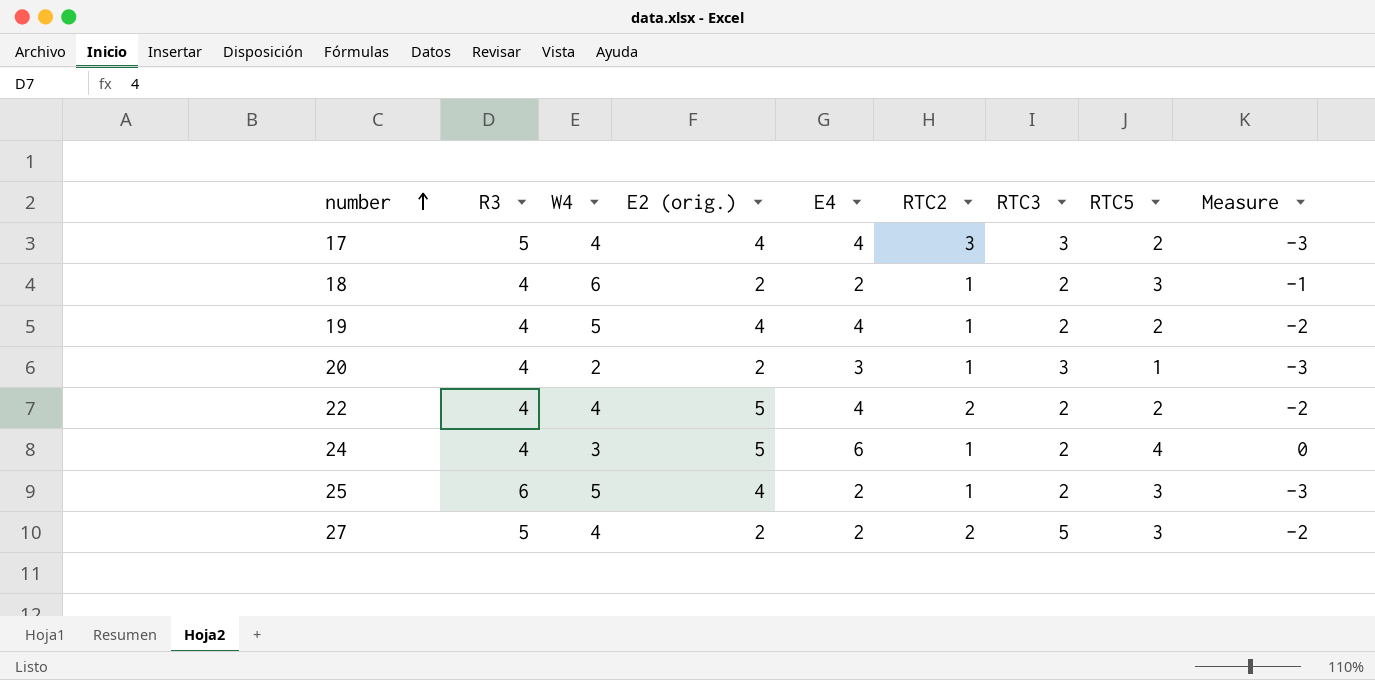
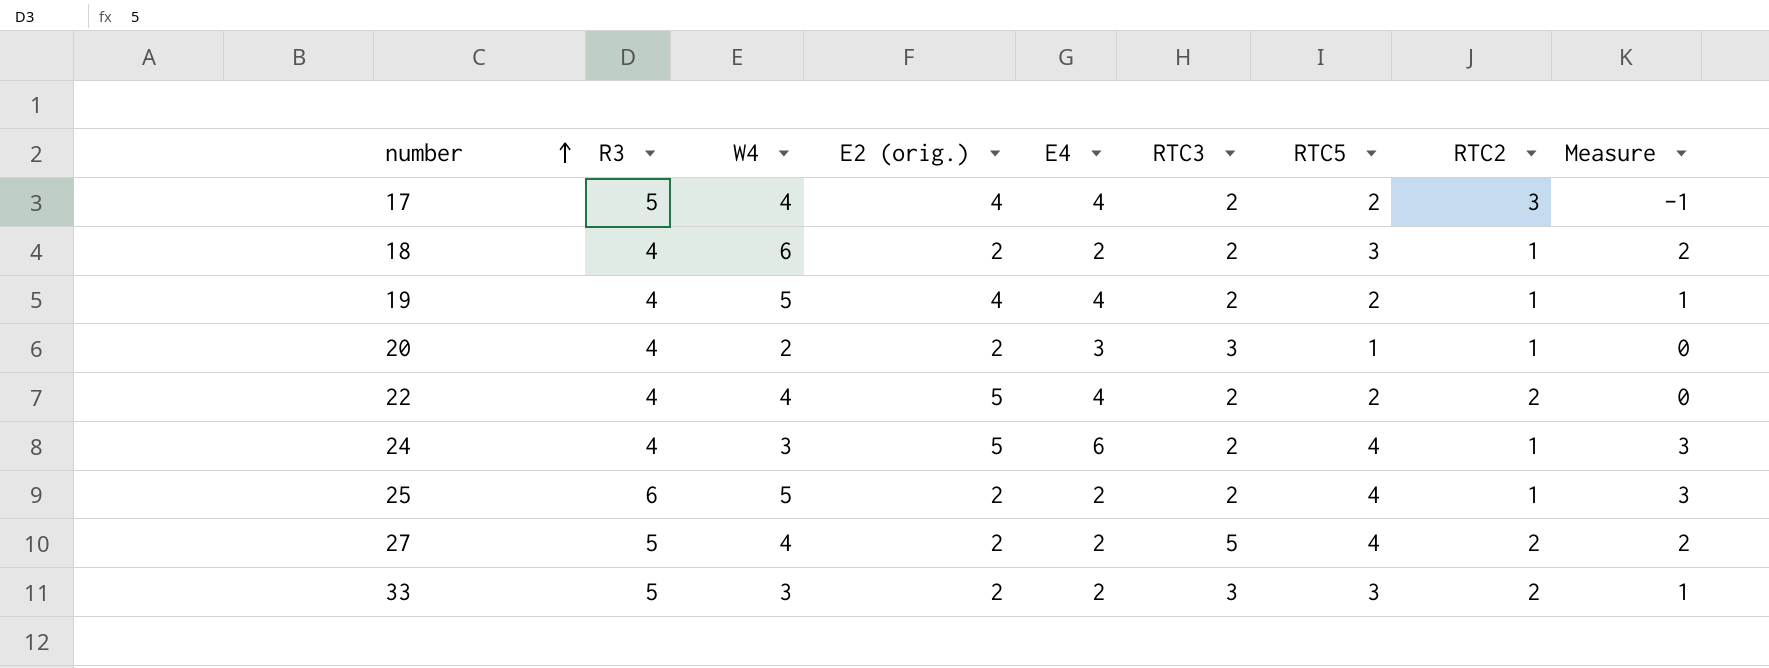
column RTC2 | position: 6 -> 8
column Measure | formula: [RTC5] - [R3] -> [RTC5] - [RTC2]
17 | RTC3: 3 -> 2
25 | E2 (orig.): 4 -> 2
25 | RTC5: 3 -> 4
27 | RTC5: 3 -> 4
row 33: none -> 5 | 3 | 2 | 2 | 3 | 3 | 2 | 1

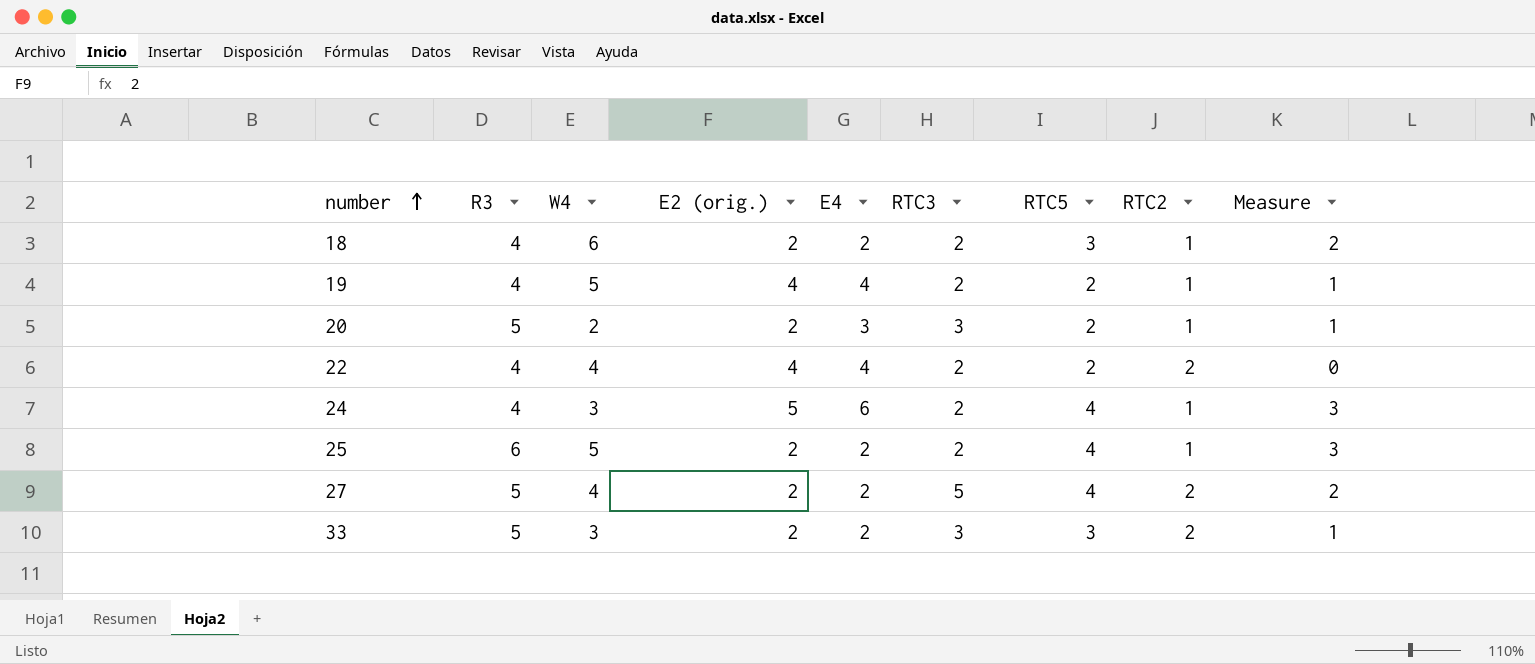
row 17: 5 | 4 | 4 | 4 | 2 | 2 | 3 | -1 -> none
20 | R3: 4 -> 5
20 | RTC5: 1 -> 2
20 | Measure: 0 -> 1
22 | E2 (orig.): 5 -> 4

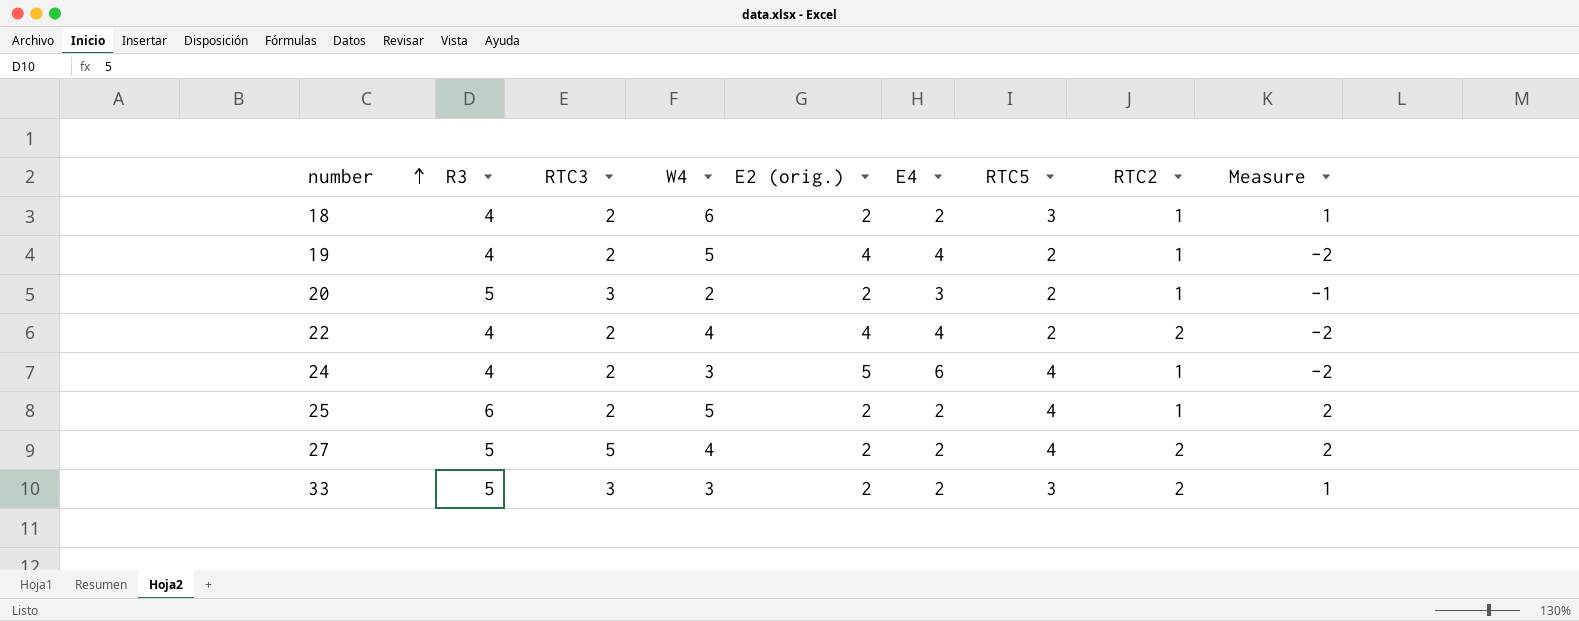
column RTC3 | position: 6 -> 3
column Measure | formula: [RTC5] - [RTC2] -> [RTC5] - [E4]

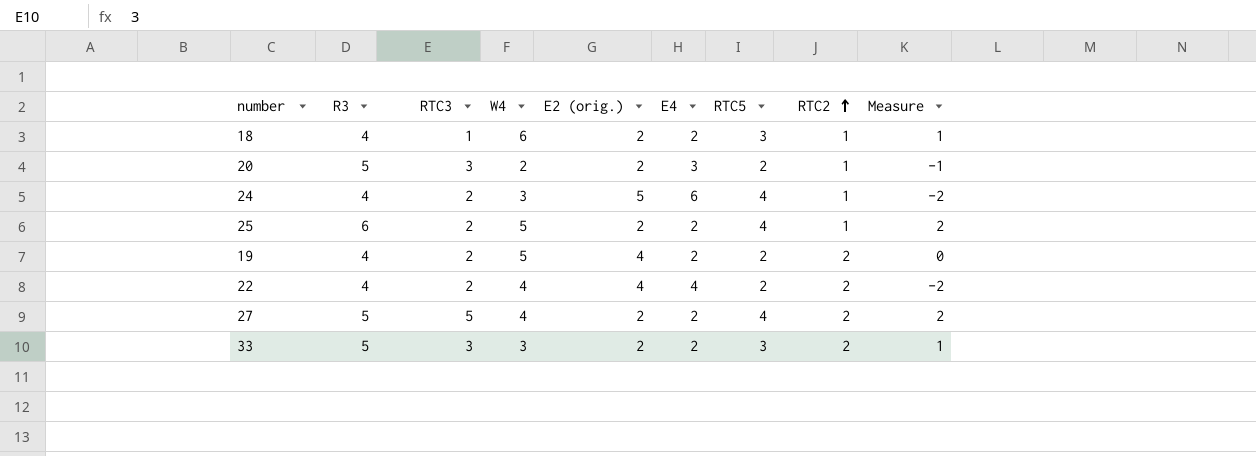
row order: number ascending -> RTC2 ascending
18 | RTC3: 2 -> 1
19 | E4: 4 -> 2
19 | RTC2: 1 -> 2
19 | Measure: -2 -> 0

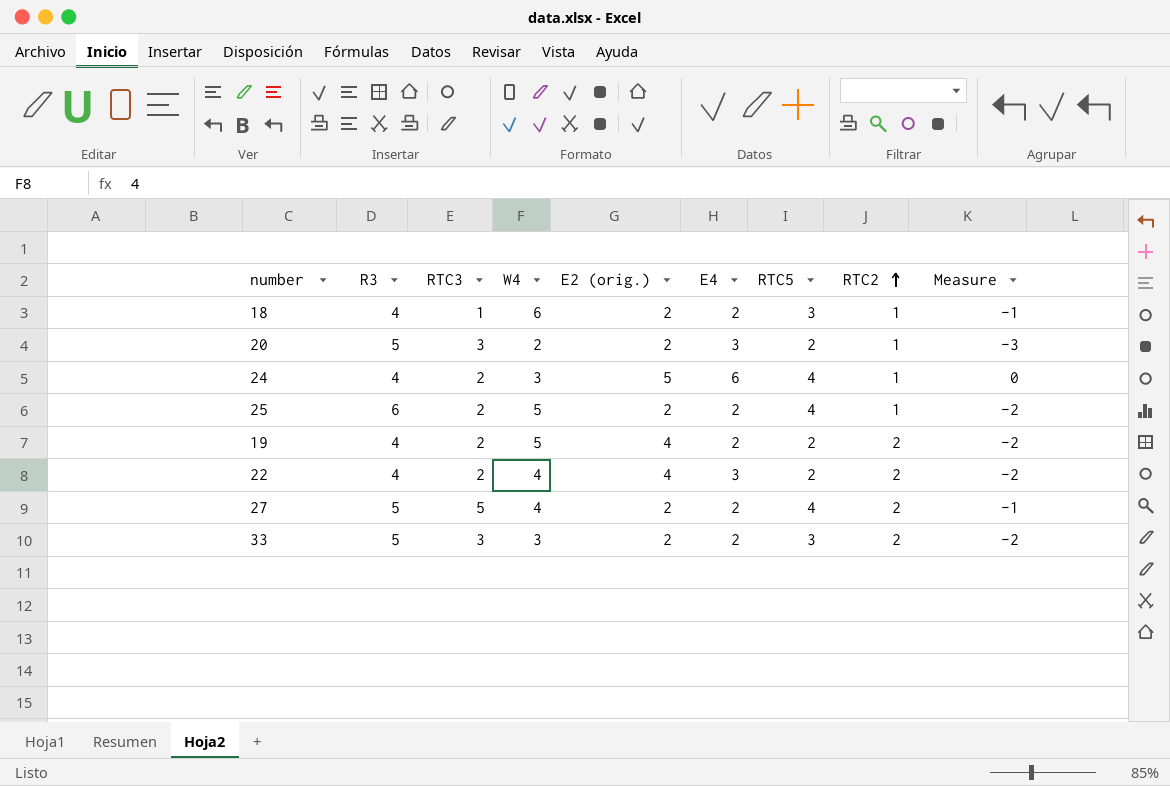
column Measure | formula: [RTC5] - [E4] -> [RTC5] - [R3]
22 | E4: 4 -> 3

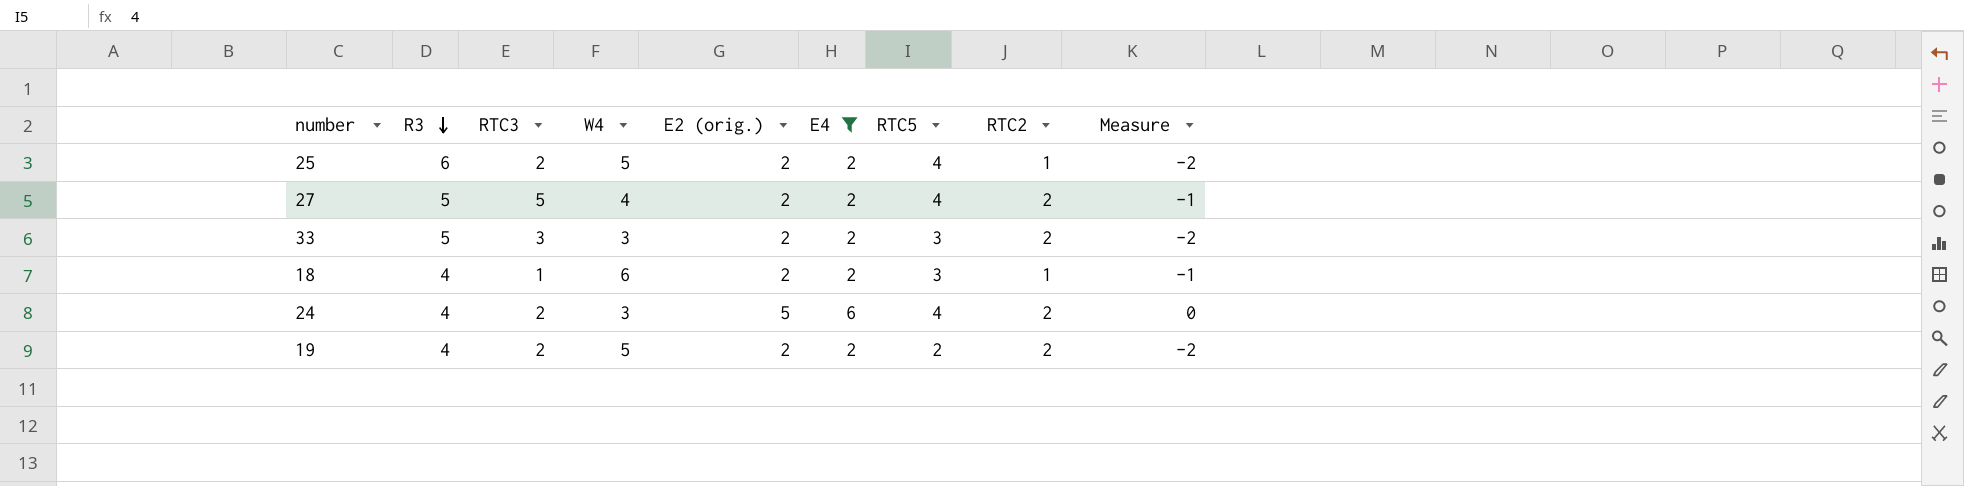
filter: none -> E4 != 3
row order: RTC2 ascending -> R3 descending
24 | RTC2: 1 -> 2
19 | E2 (orig.): 4 -> 2

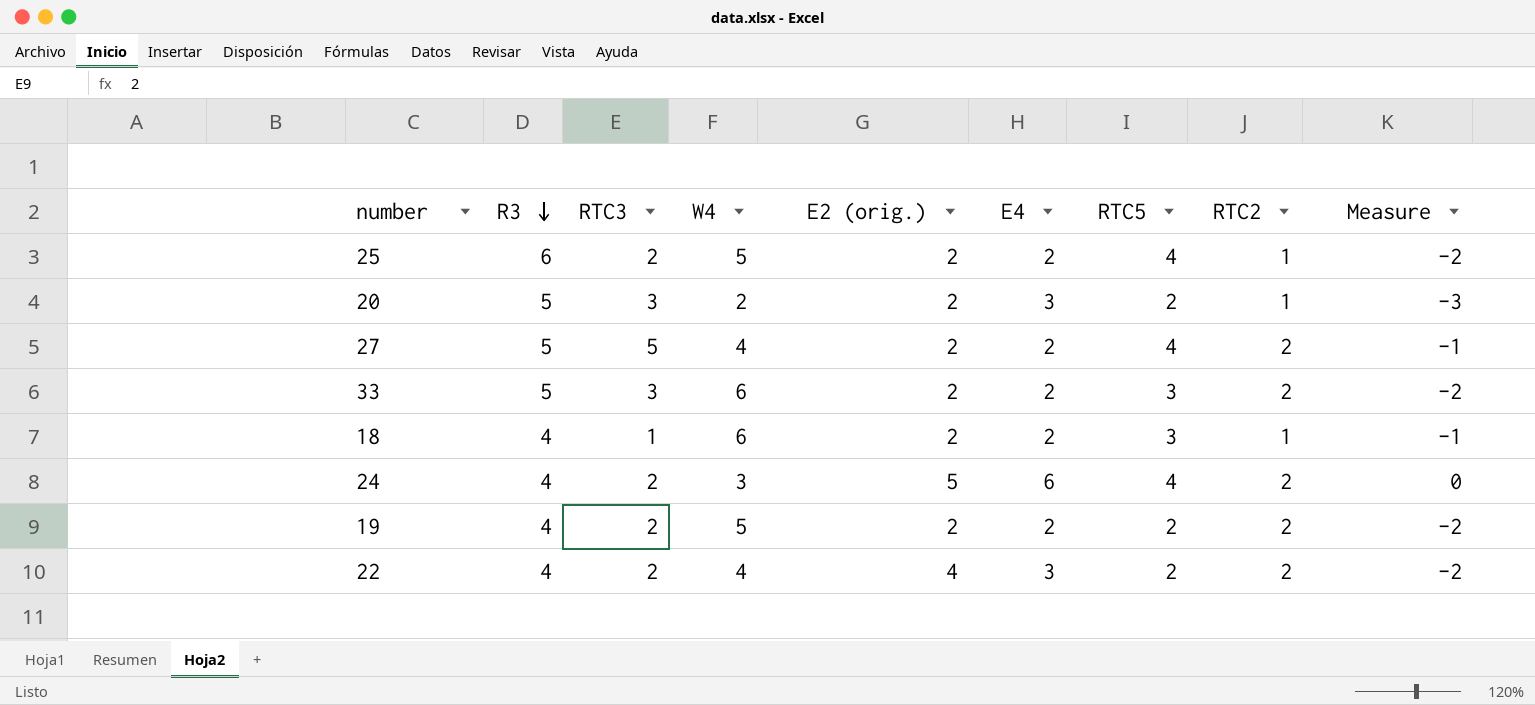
filter: E4 != 3 -> none
33 | W4: 3 -> 6

